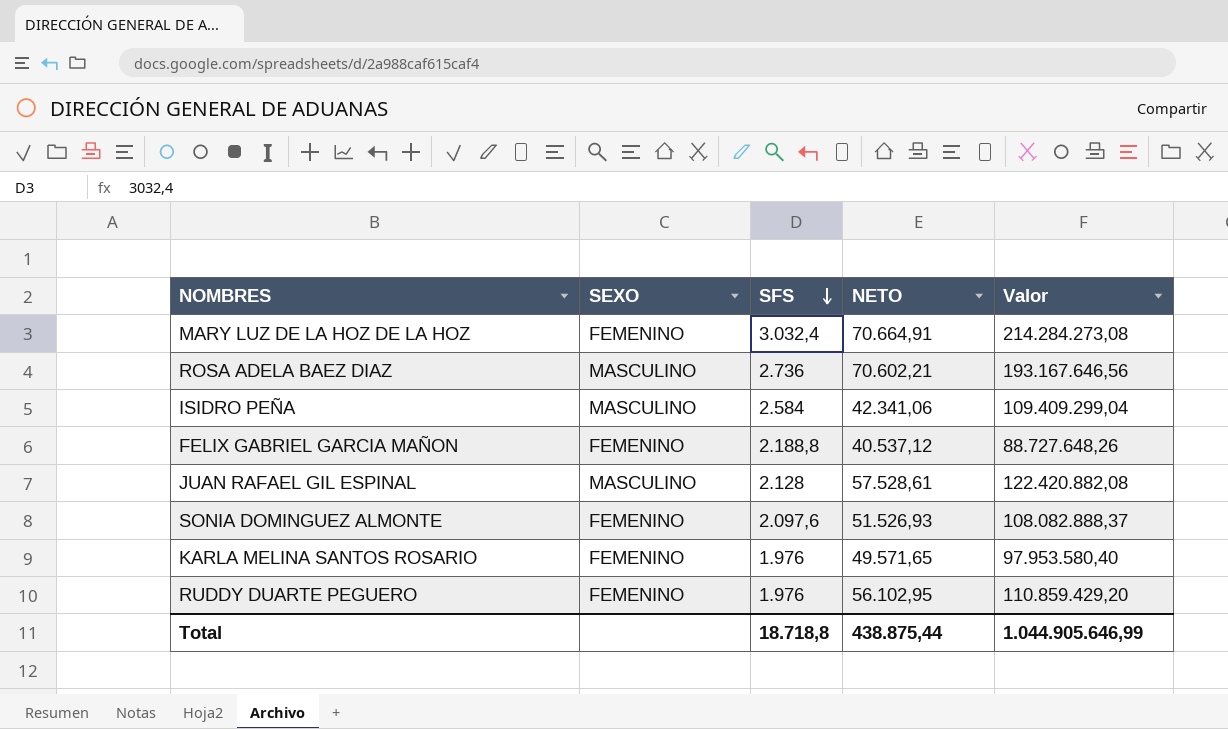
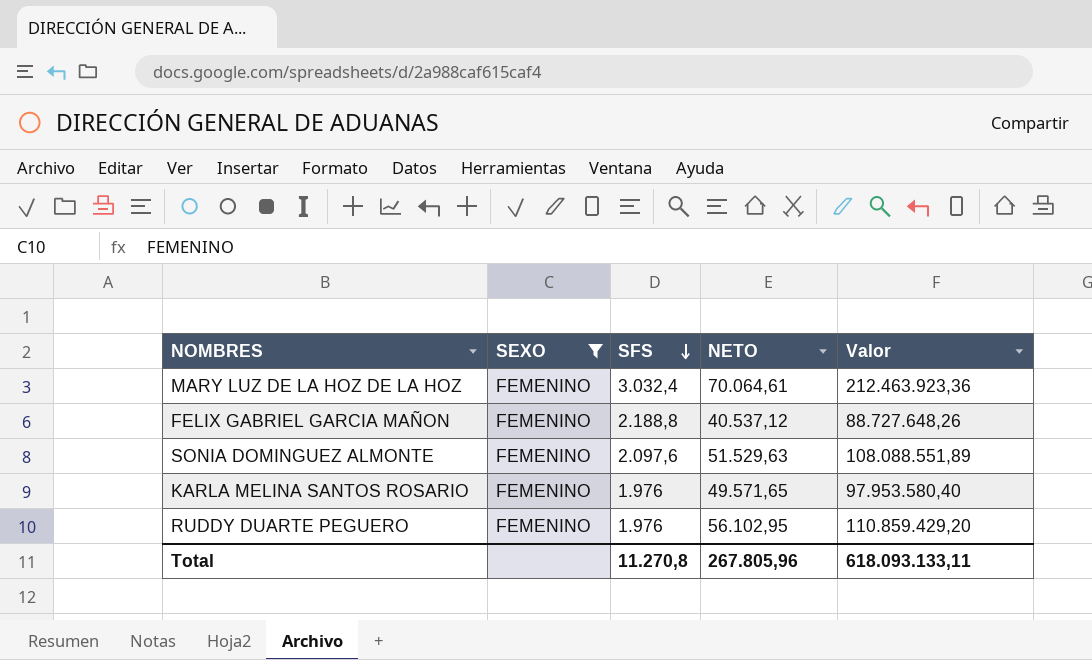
filter: none -> SEXO = FEMENINO
MARY LUZ DE LA HOZ DE LA HOZ | NETO: 70.664,91 -> 70.064,61
MARY LUZ DE LA HOZ DE LA HOZ | Valor: 214.284.273,08 -> 212.463.923,36
SONIA DOMINGUEZ ALMONTE | NETO: 51.526,93 -> 51.529,63
SONIA DOMINGUEZ ALMONTE | Valor: 108.082.888,37 -> 108.088.551,89
Total | SFS: 18.718,8 -> 11.270,8
Total | NETO: 438.875,44 -> 267.805,96
Total | Valor: 1.044.905.646,99 -> 618.093.133,11

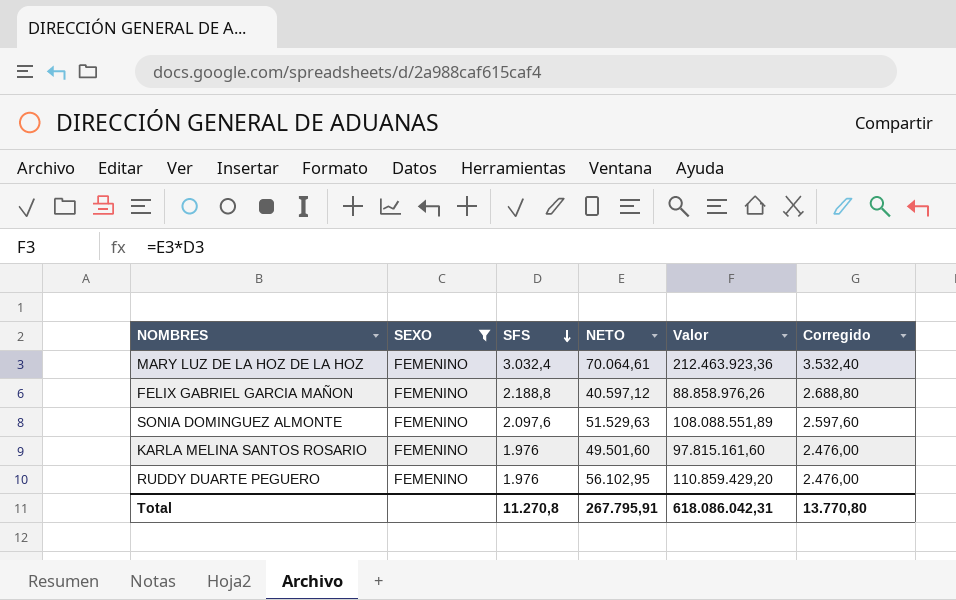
column Corregido | formula: none -> [SFS] + 500
FELIX GABRIEL GARCIA MAÑON | NETO: 40.537,12 -> 40.597,12
FELIX GABRIEL GARCIA MAÑON | Valor: 88.727.648,26 -> 88.858.976,26
KARLA MELINA SANTOS ROSARIO | NETO: 49.571,65 -> 49.501,60
KARLA MELINA SANTOS ROSARIO | Valor: 97.953.580,40 -> 97.815.161,60
Total | NETO: 267.805,96 -> 267.795,91
Total | Valor: 618.093.133,11 -> 618.086.042,31

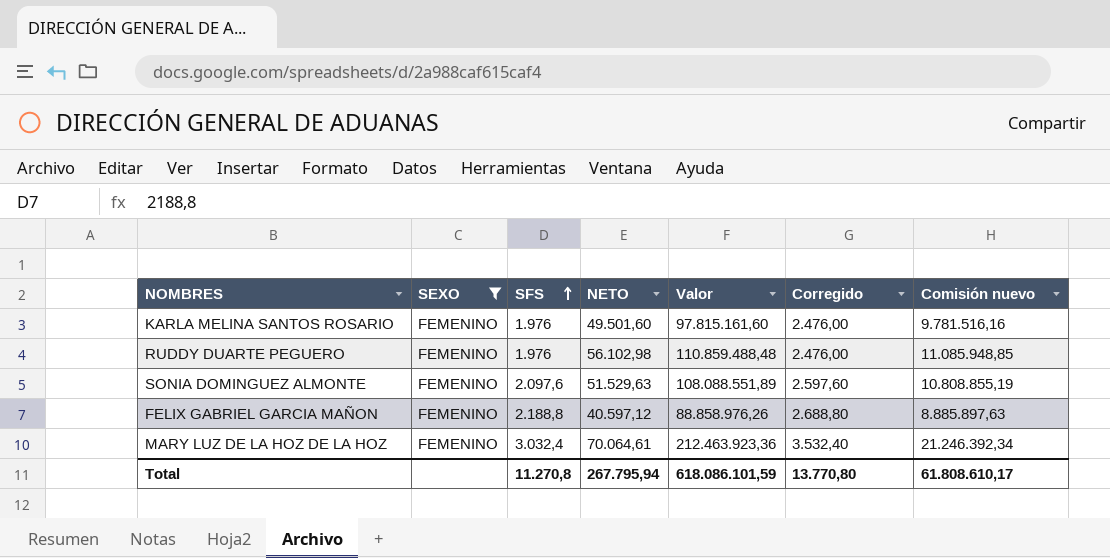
row order: SFS descending -> SFS ascending
column Comisión nuevo | formula: none -> [Valor] * 0,1
RUDDY DUARTE PEGUERO | NETO: 56.102,95 -> 56.102,98
RUDDY DUARTE PEGUERO | Valor: 110.859.429,20 -> 110.859.488,48
Total | NETO: 267.795,91 -> 267.795,94
Total | Valor: 618.086.042,31 -> 618.086.101,59

